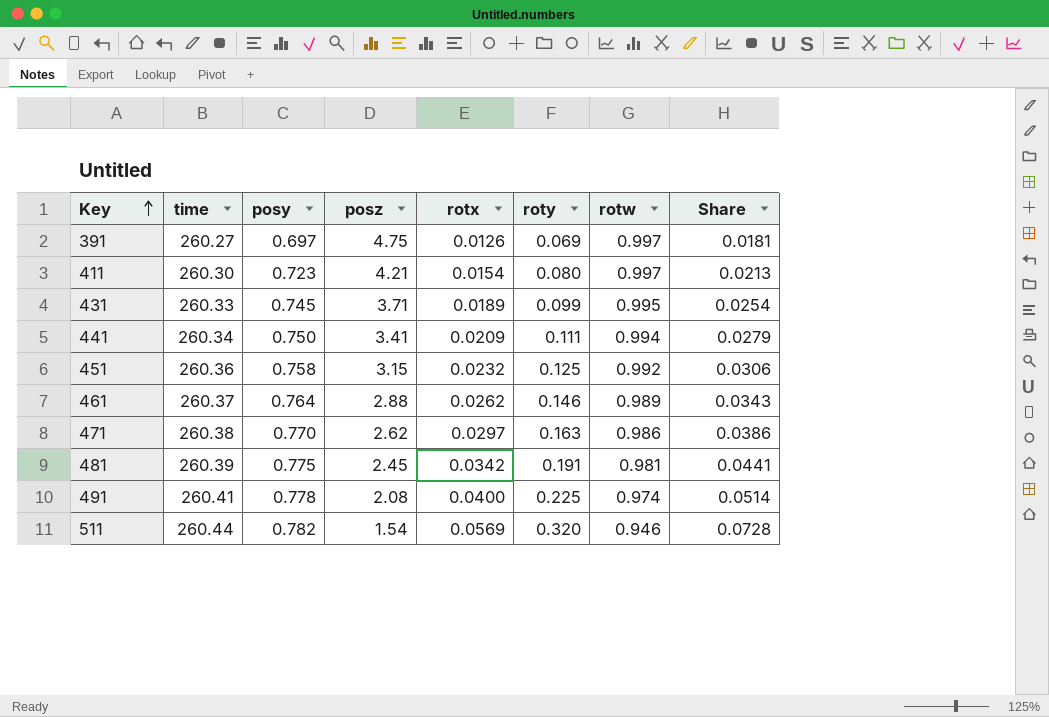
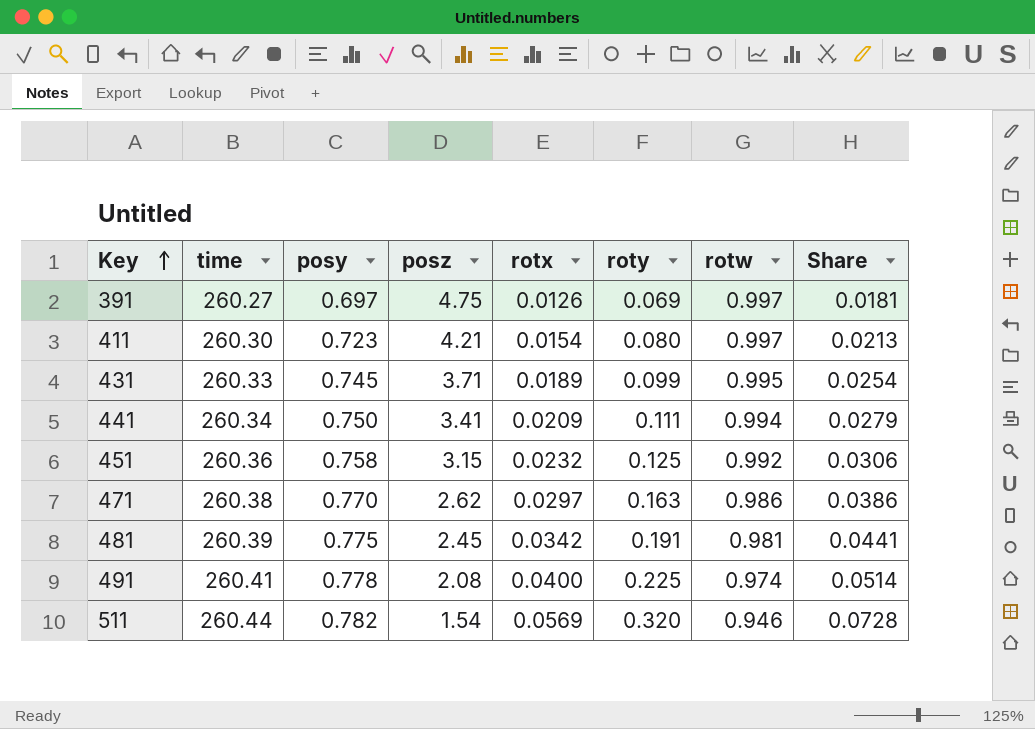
row 461: 260.37 | 0.764 | 2.88 | 0.0262 | 0.146 | 0.989 | 0.0343 -> none

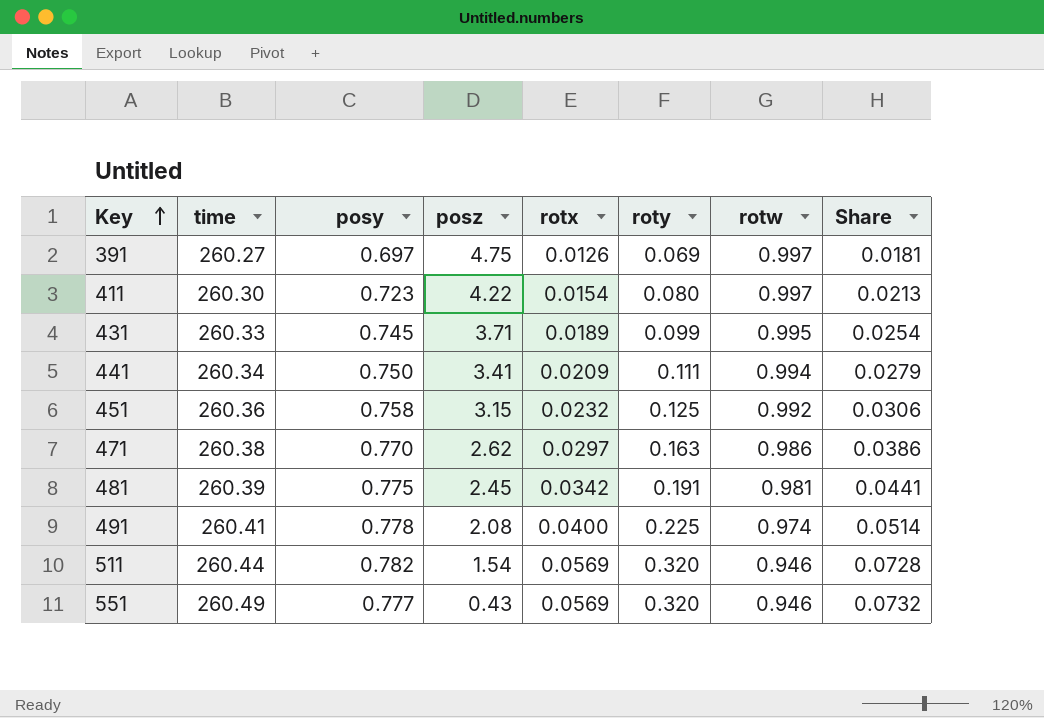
411 | posz: 4.21 -> 4.22
row 551: none -> 260.49 | 0.777 | 0.43 | 0.0569 | 0.320 | 0.946 | 0.0732

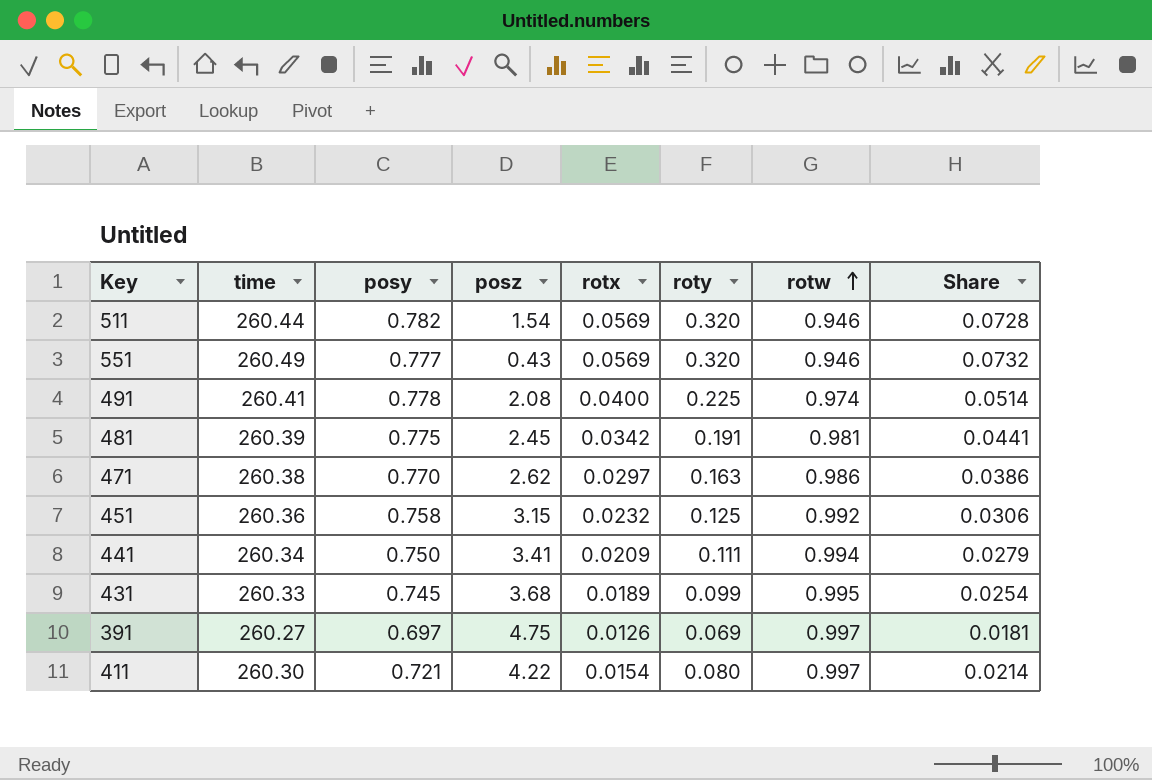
row order: Key ascending -> rotw ascending
431 | posz: 3.71 -> 3.68
411 | posy: 0.723 -> 0.721
411 | Share: 0.0213 -> 0.0214

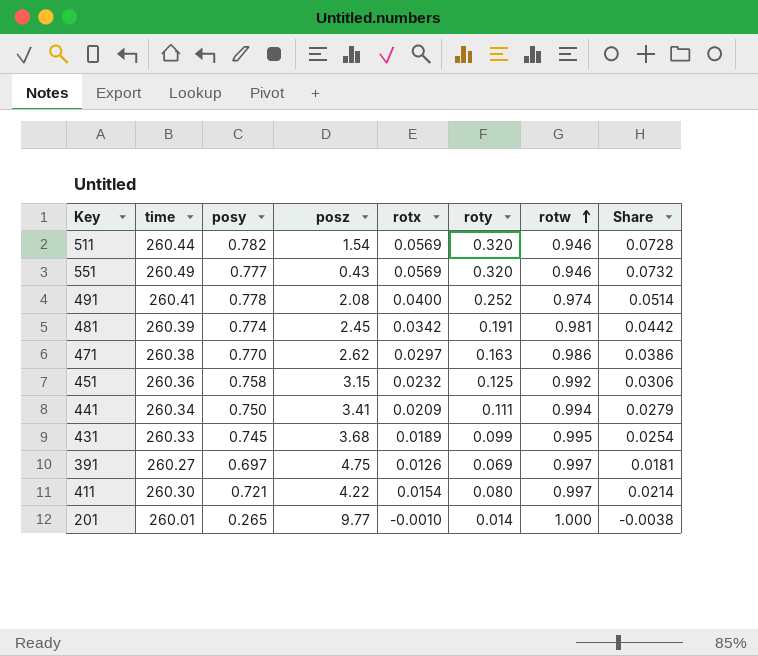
491 | roty: 0.225 -> 0.252
481 | posy: 0.775 -> 0.774
481 | Share: 0.0441 -> 0.0442
row 201: none -> 260.01 | 0.265 | 9.77 | -0.0010 | 0.014 | 1.000 | -0.0038

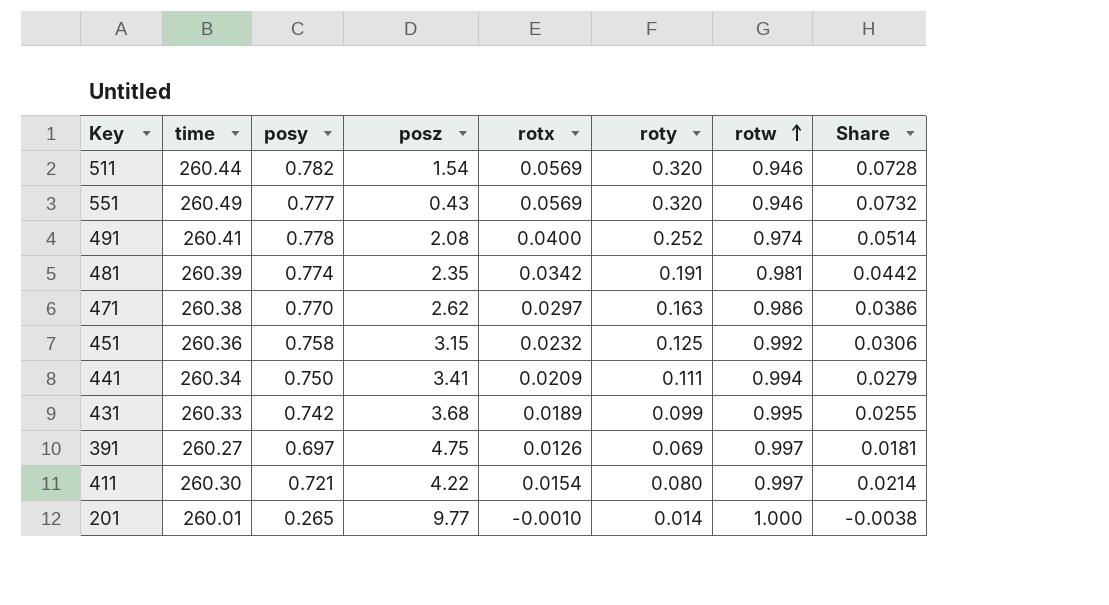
481 | posz: 2.45 -> 2.35
431 | posy: 0.745 -> 0.742
431 | Share: 0.0254 -> 0.0255

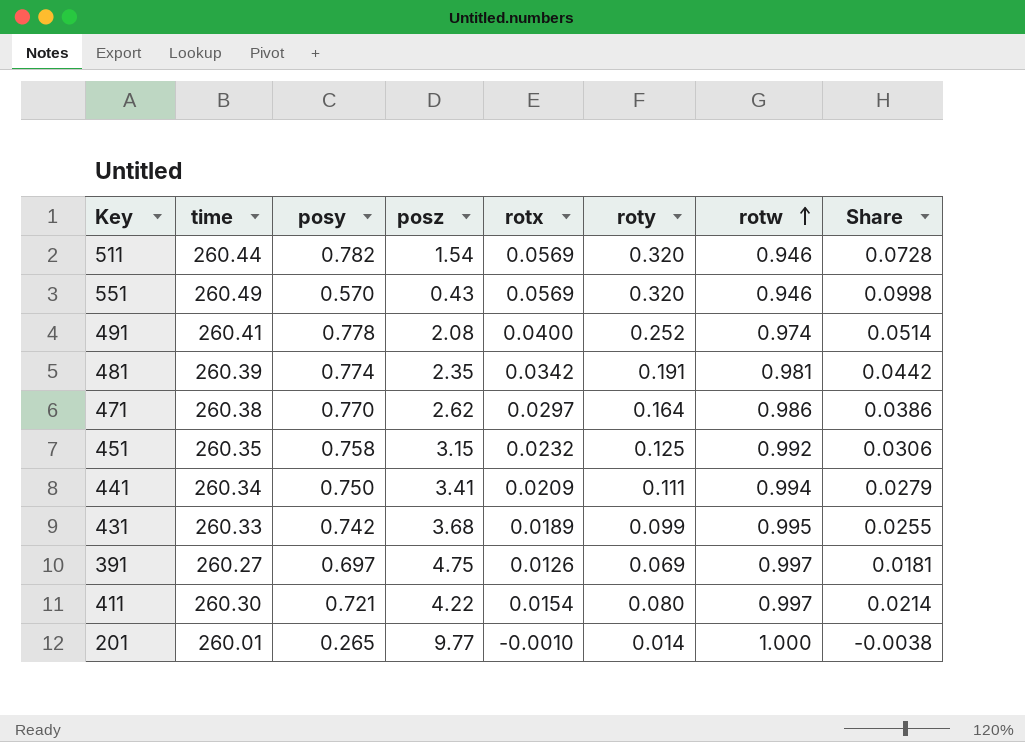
551 | posy: 0.777 -> 0.570
551 | Share: 0.0732 -> 0.0998
471 | roty: 0.163 -> 0.164
451 | time: 260.36 -> 260.35

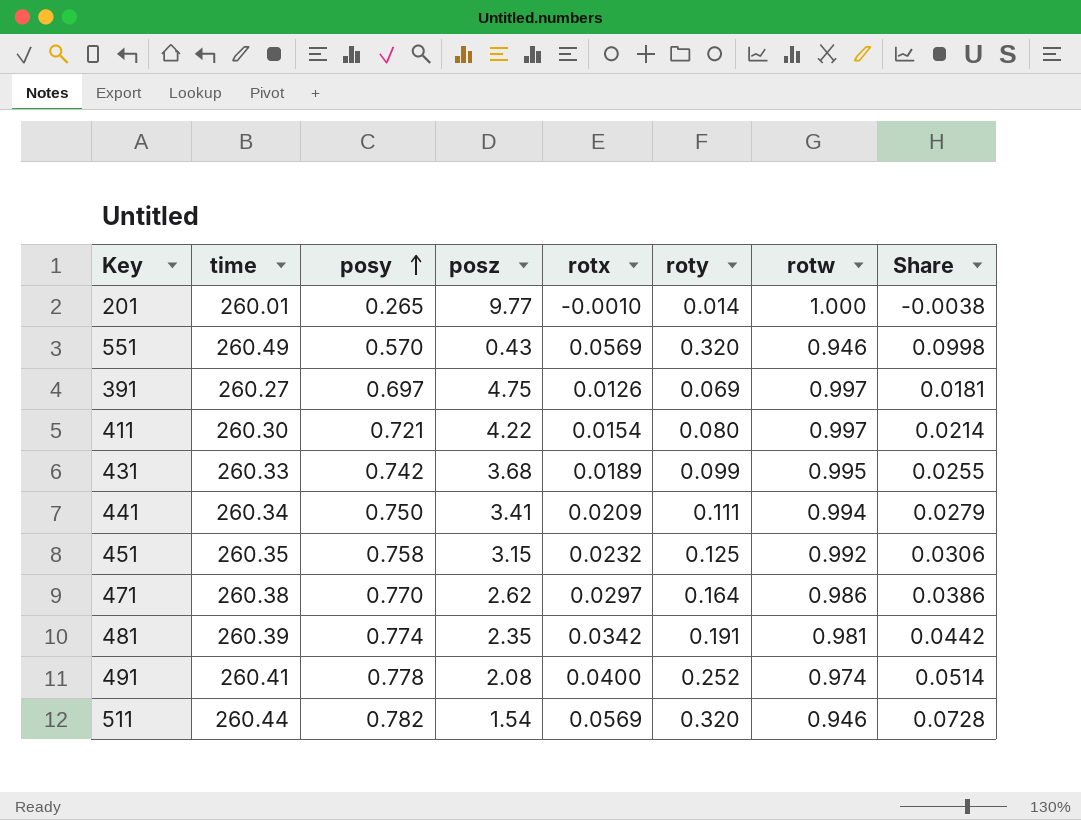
row order: rotw ascending -> posy ascending

